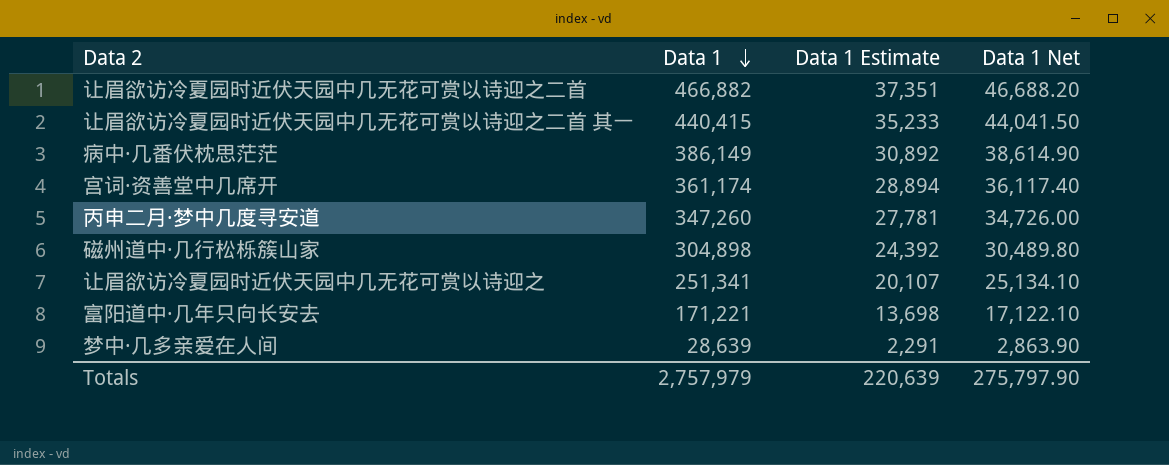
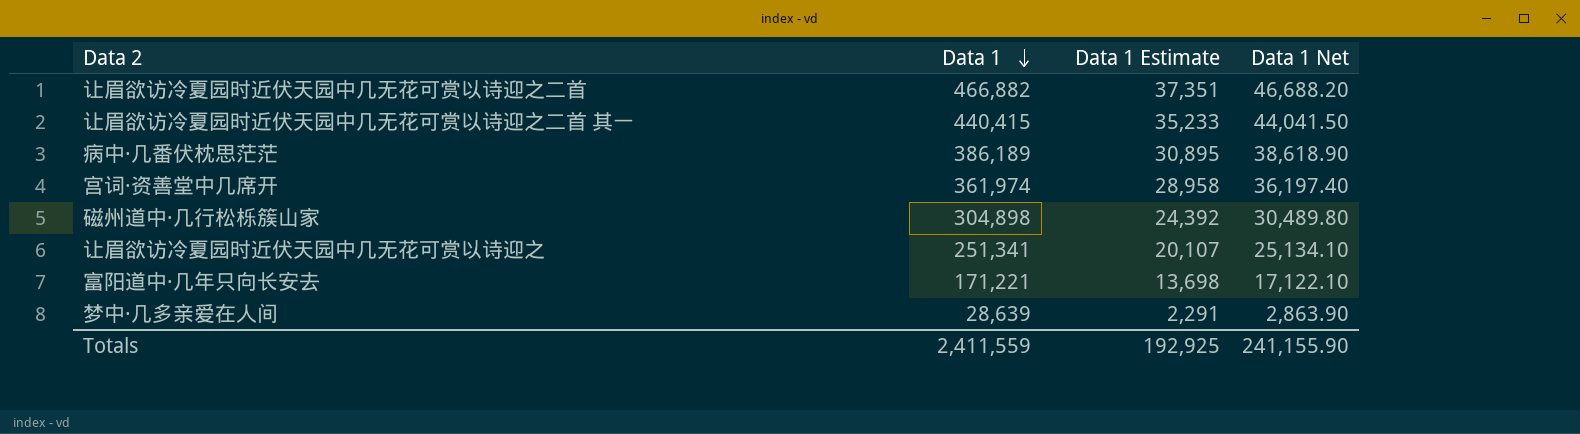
row 丙申二月·梦中几度寻安道: 347,260 | 27,781 | 34,726.00 -> none
病中·几番伏枕思茫茫 | Data 1: 386,149 -> 386,189
病中·几番伏枕思茫茫 | Data 1 Estimate: 30,892 -> 30,895
病中·几番伏枕思茫茫 | Data 1 Net: 38,614.90 -> 38,618.90
宫词·资善堂中几席开 | Data 1: 361,174 -> 361,974
宫词·资善堂中几席开 | Data 1 Estimate: 28,894 -> 28,958
宫词·资善堂中几席开 | Data 1 Net: 36,117.40 -> 36,197.40
Totals | Data 1: 2,757,979 -> 2,411,559
Totals | Data 1 Estimate: 220,639 -> 192,925
Totals | Data 1 Net: 275,797.90 -> 241,155.90

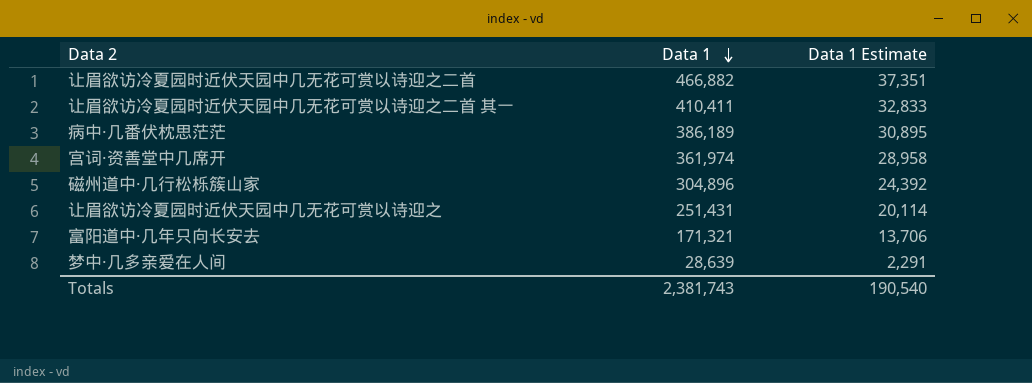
column Data 1 Net | formula: [Data 1] * 0.1 -> none
让眉欲访冷夏园时近伏天园中几无花可赏以诗迎之二首 其一 | Data 1: 440,415 -> 410,411
让眉欲访冷夏园时近伏天园中几无花可赏以诗迎之二首 其一 | Data 1 Estimate: 35,233 -> 32,833
磁州道中·几行松栎簇山家 | Data 1: 304,898 -> 304,896
让眉欲访冷夏园时近伏天园中几无花可赏以诗迎之 | Data 1: 251,341 -> 251,431
让眉欲访冷夏园时近伏天园中几无花可赏以诗迎之 | Data 1 Estimate: 20,107 -> 20,114
富阳道中·几年只向长安去 | Data 1: 171,221 -> 171,321
富阳道中·几年只向长安去 | Data 1 Estimate: 13,698 -> 13,706
Totals | Data 1: 2,411,559 -> 2,381,743
Totals | Data 1 Estimate: 192,925 -> 190,540

